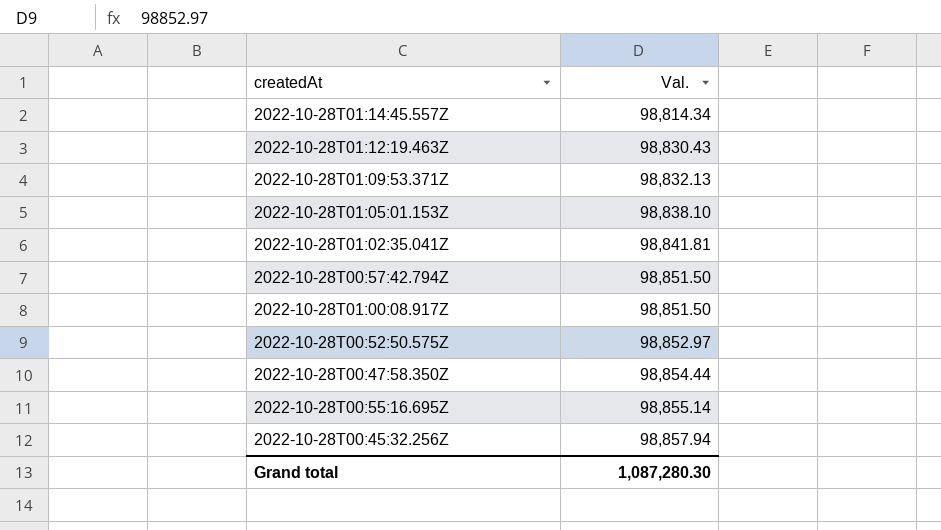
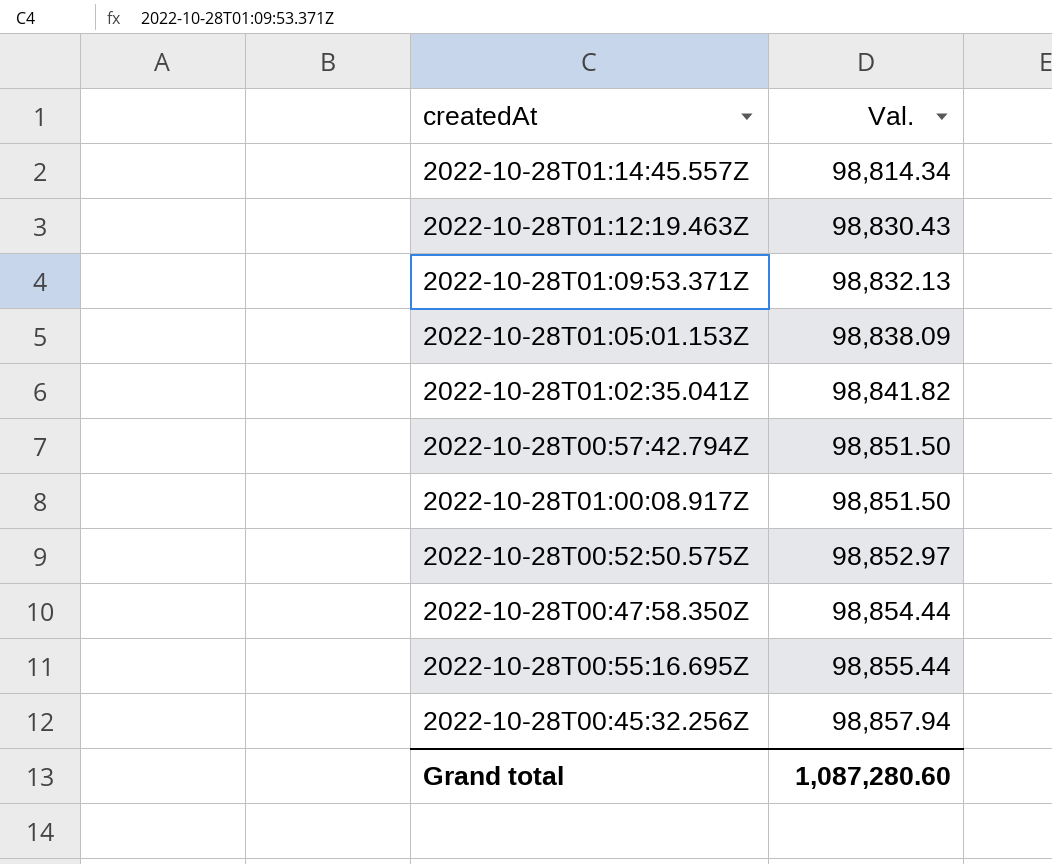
2022-10-28T01:05:01.153Z | Val.: 98,838.10 -> 98,838.09
2022-10-28T01:02:35.041Z | Val.: 98,841.81 -> 98,841.82
2022-10-28T00:55:16.695Z | Val.: 98,855.14 -> 98,855.44
Grand total | Val.: 1,087,280.30 -> 1,087,280.60

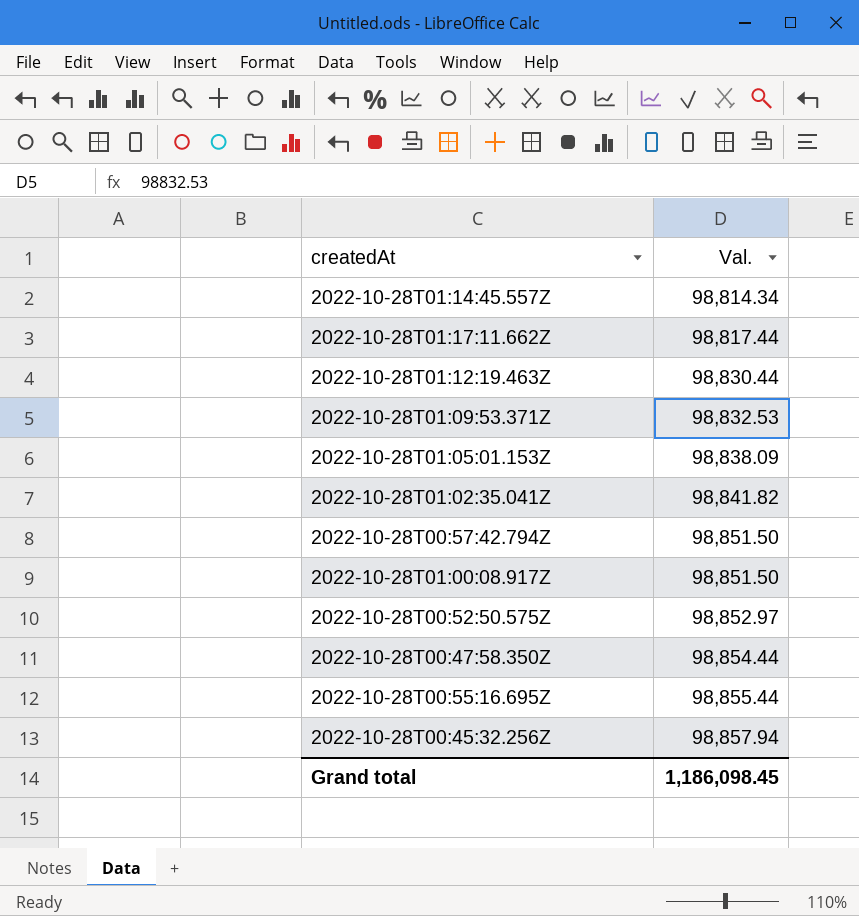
row 2022-10-28T01:17:11.662Z: none -> 98,817.44
2022-10-28T01:12:19.463Z | Val.: 98,830.43 -> 98,830.44
2022-10-28T01:09:53.371Z | Val.: 98,832.13 -> 98,832.53
Grand total | Val.: 1,087,280.60 -> 1,186,098.45

